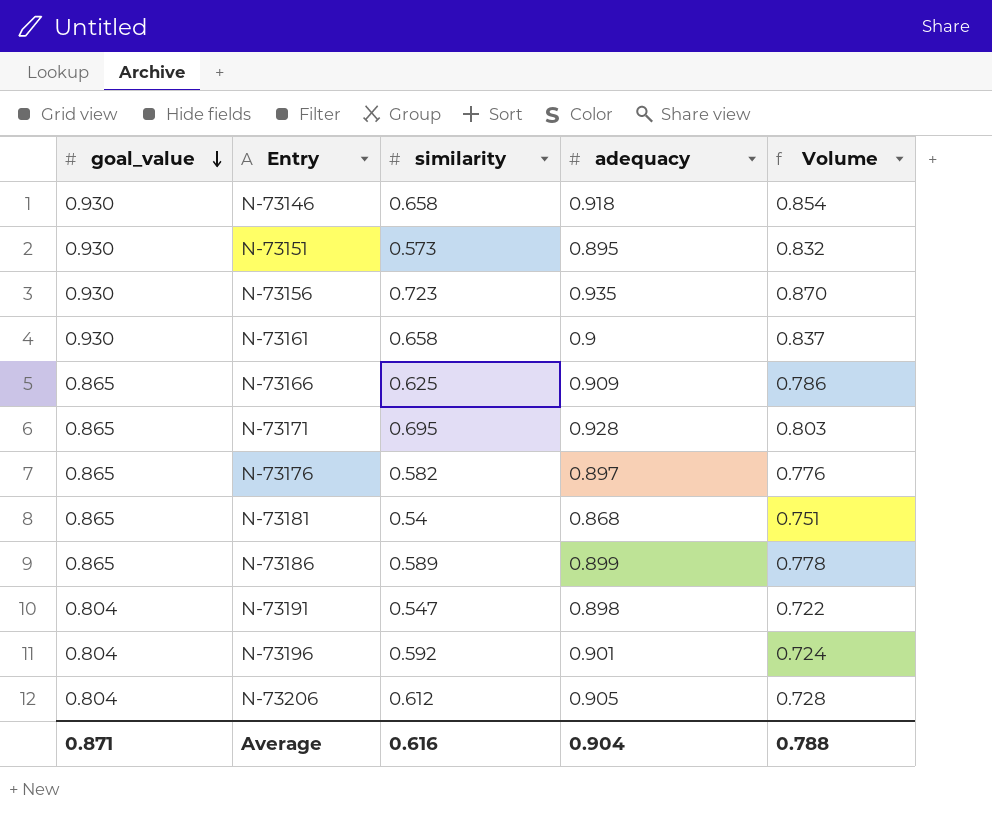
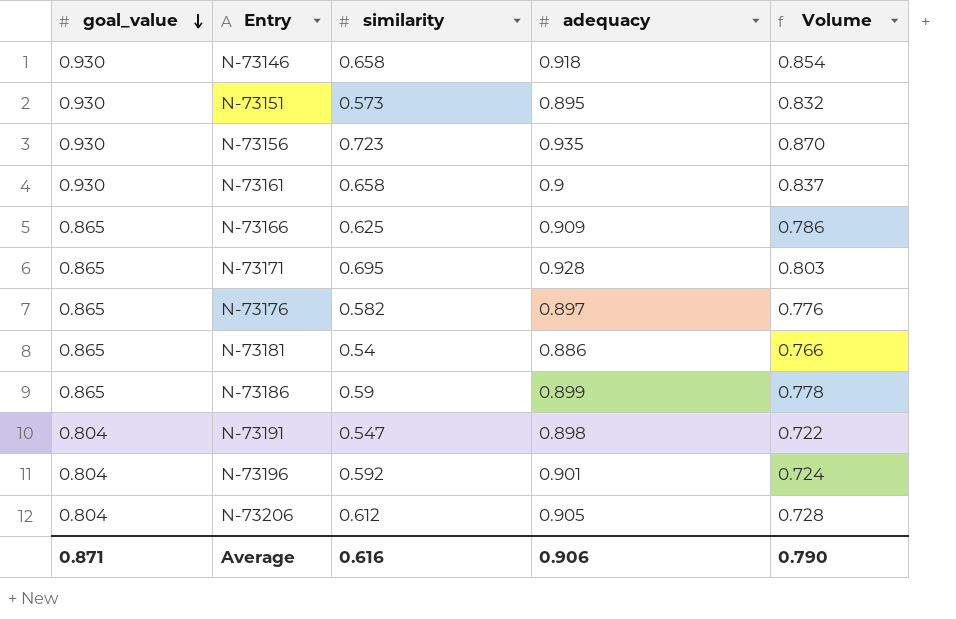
N-73181 | adequacy: 0.868 -> 0.886
N-73181 | Volume: 0.751 -> 0.766
N-73186 | similarity: 0.589 -> 0.59
Average | adequacy: 0.904 -> 0.906
Average | Volume: 0.788 -> 0.790

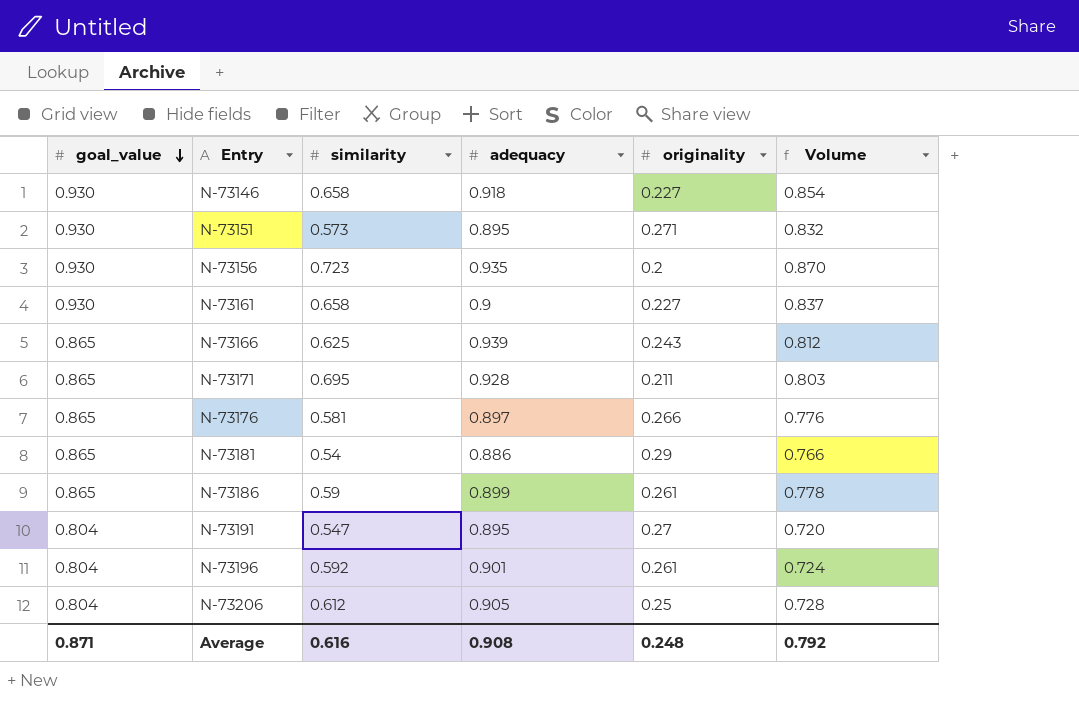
column originality | position: none -> 5
N-73166 | adequacy: 0.909 -> 0.939
N-73166 | Volume: 0.786 -> 0.812
N-73176 | similarity: 0.582 -> 0.581
N-73191 | adequacy: 0.898 -> 0.895
N-73191 | Volume: 0.722 -> 0.720
Average | adequacy: 0.906 -> 0.908
Average | Volume: 0.790 -> 0.792

